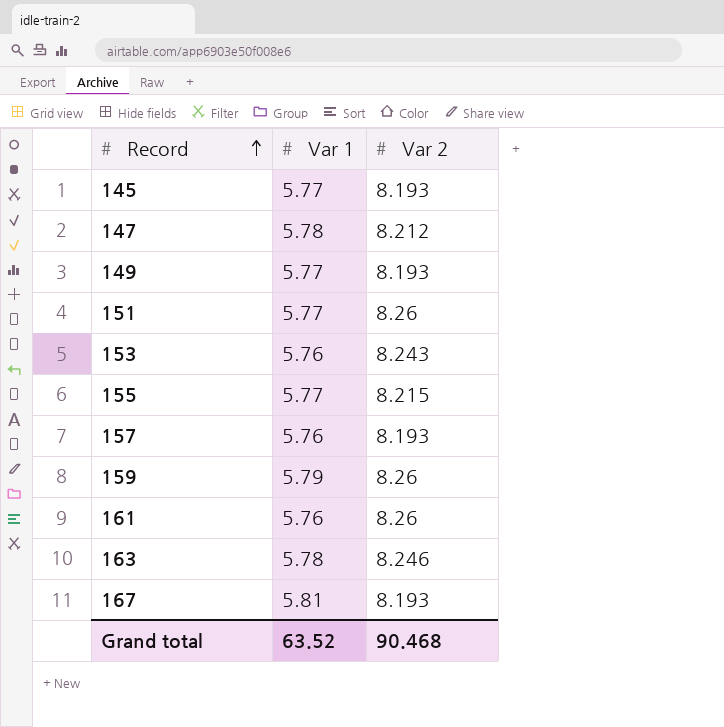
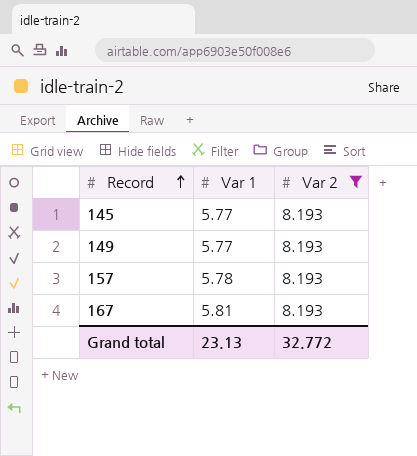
filter: none -> Var 2 = 8.193
157 | Var 1: 5.76 -> 5.78
Grand total | Var 1: 63.52 -> 23.13
Grand total | Var 2: 90.468 -> 32.772

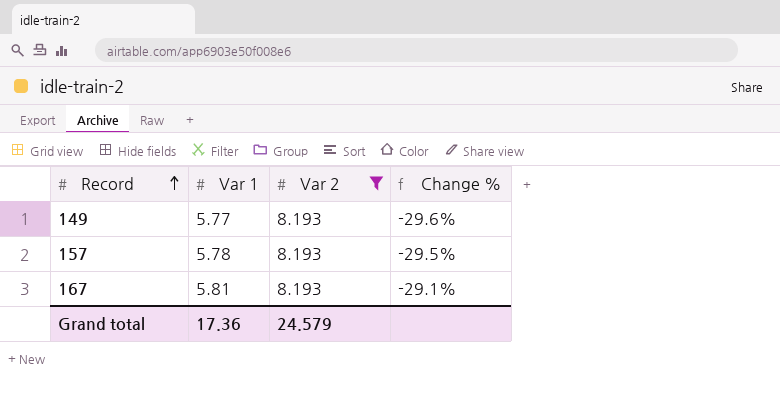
column Change % | formula: none -> ([Var 1] - [Var 2]) / [Var 2]
row 145: 5.77 | 8.193 -> none
Grand total | Var 1: 23.13 -> 17.36
Grand total | Var 2: 32.772 -> 24.579

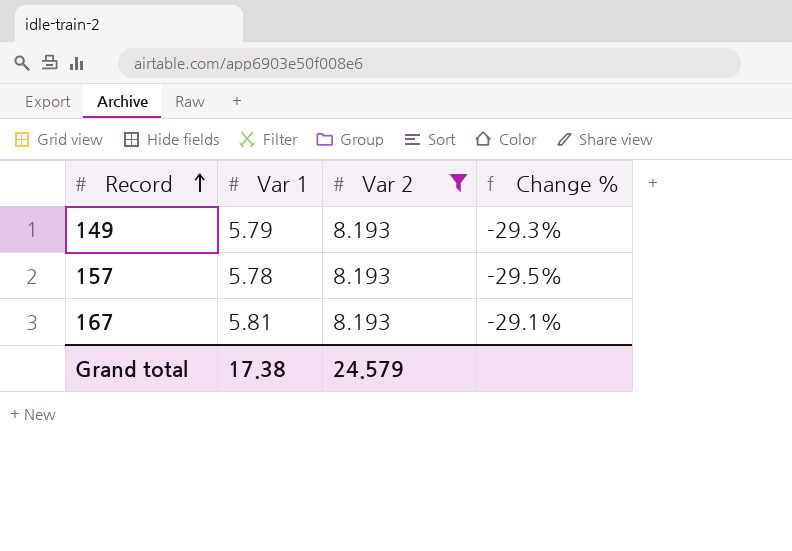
149 | Var 1: 5.77 -> 5.79
149 | Change %: -29.6% -> -29.3%
Grand total | Var 1: 17.36 -> 17.38

